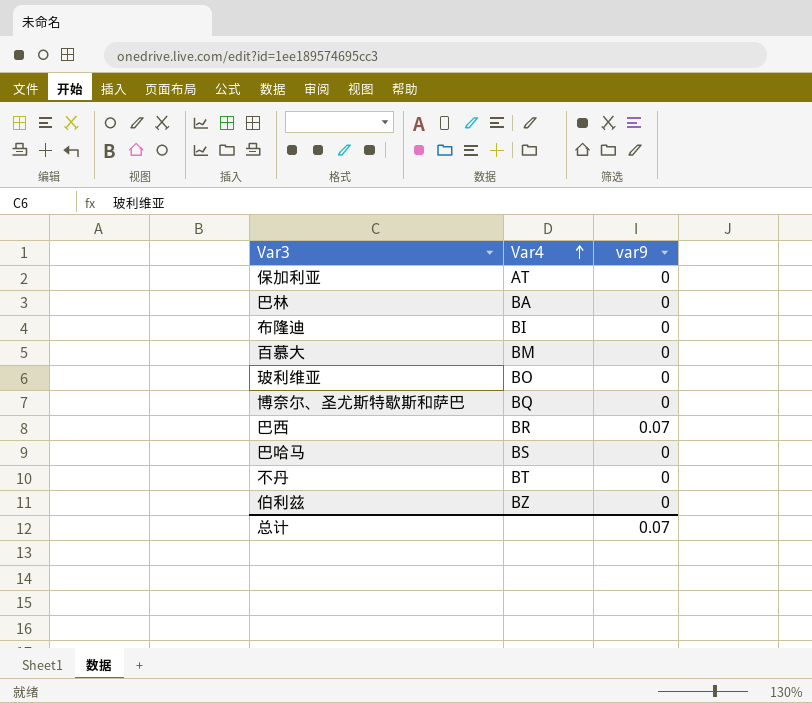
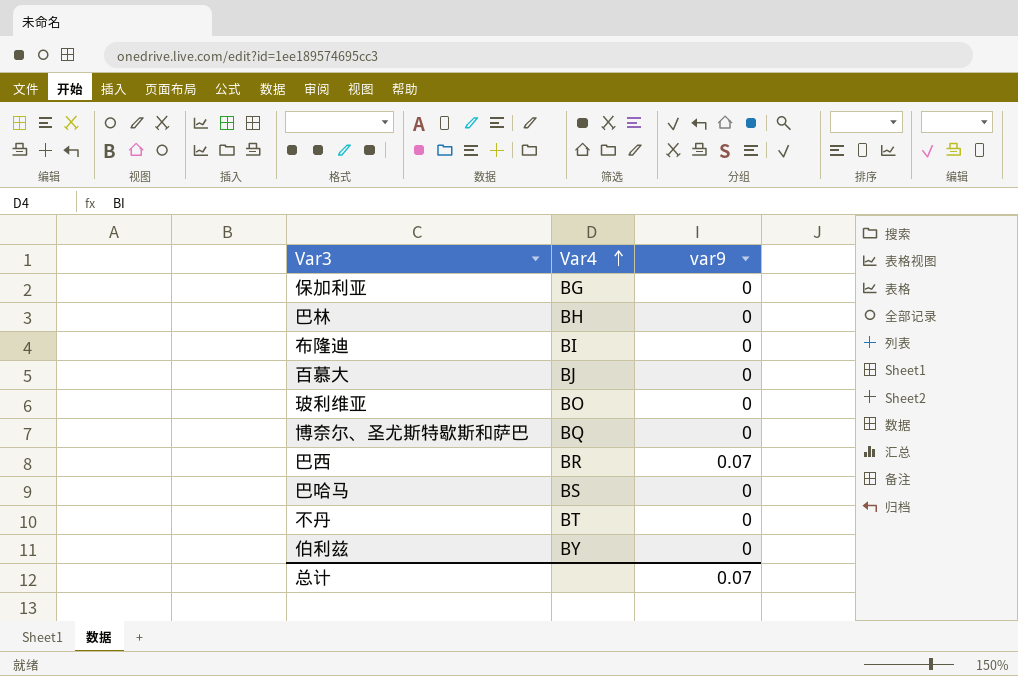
保加利亚 | Var4: AT -> BG
巴林 | Var4: BA -> BH
百慕大 | Var4: BM -> BJ
伯利兹 | Var4: BZ -> BY

